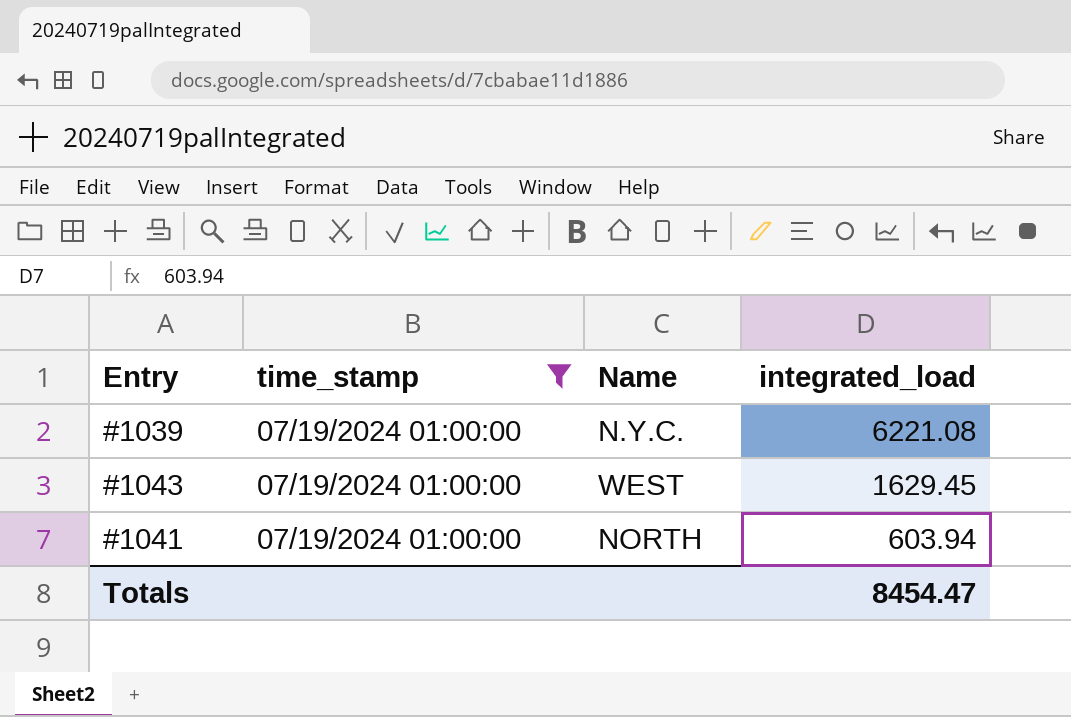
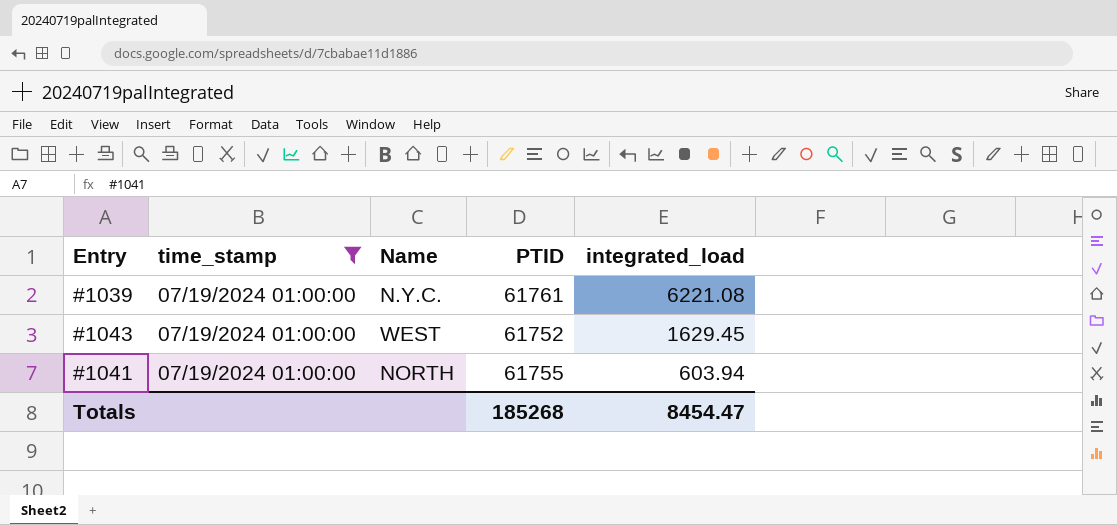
column PTID | position: none -> 4

